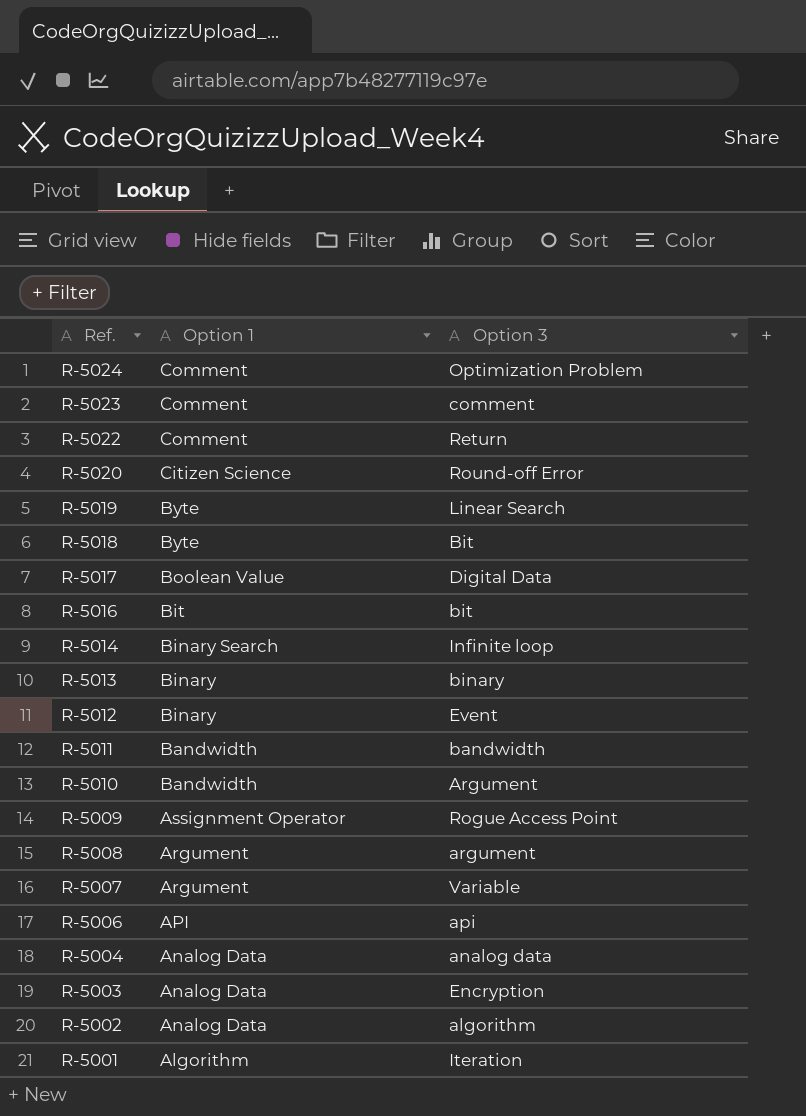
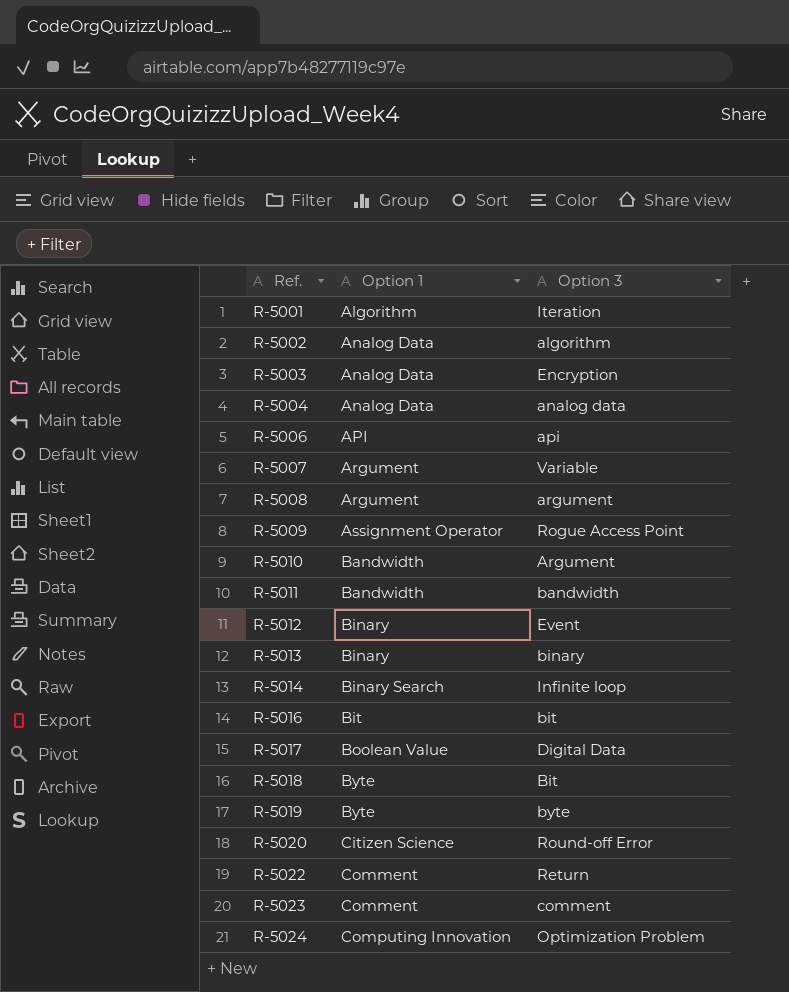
row order: Ref. descending -> Ref. ascending
R-5019 | Option 3: Linear Search -> byte
R-5024 | Option 1: Comment -> Computing Innovation

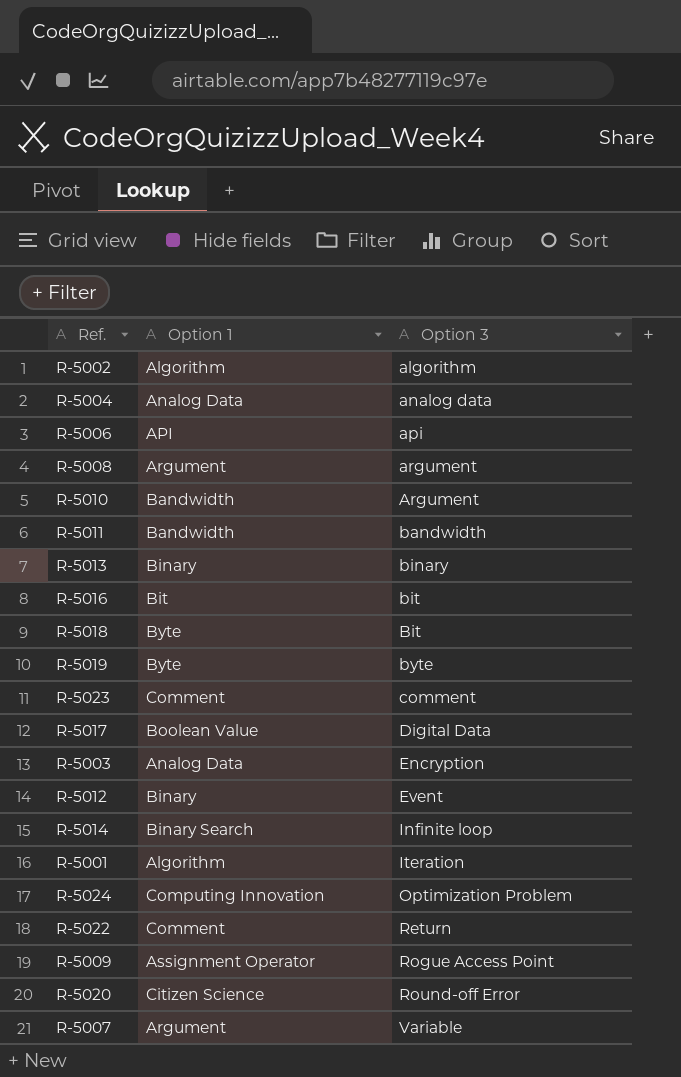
row order: Ref. ascending -> Option 3 ascending
R-5002 | Option 1: Analog Data -> Algorithm

